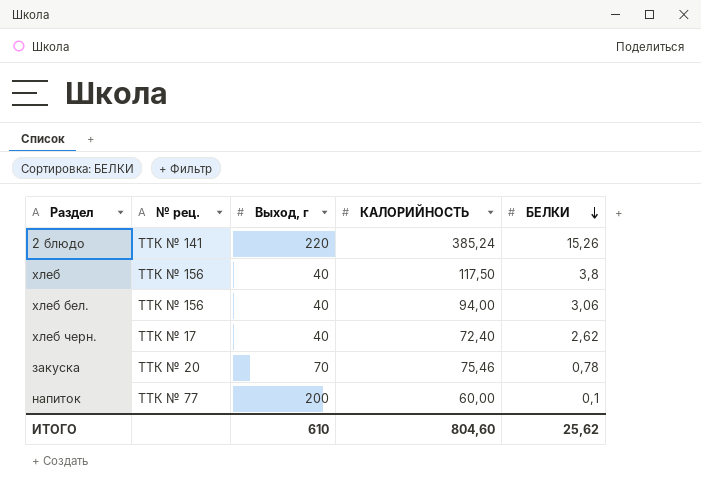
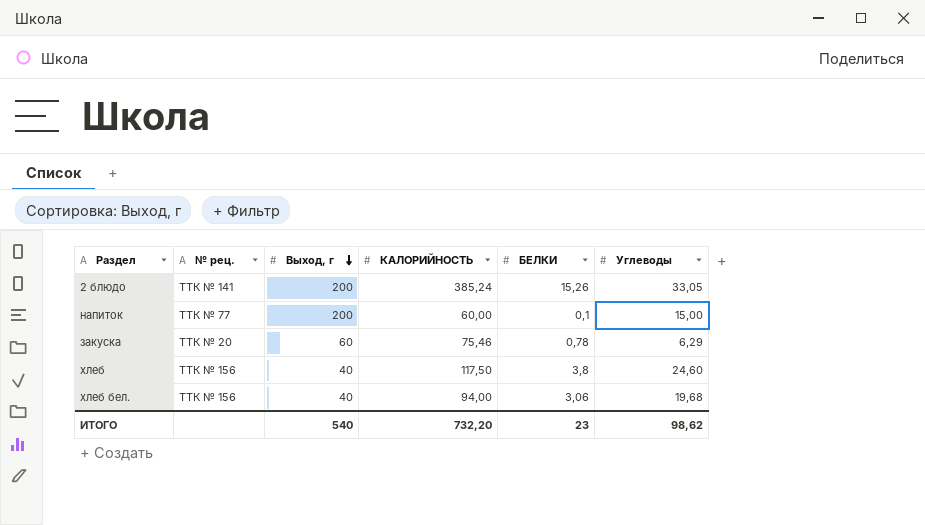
row order: БЕЛКИ descending -> Выход, г descending
column Углеводы | position: none -> 6
row хлеб черн.: ТТК № 17 | 40 | 72,40 | 2,62 -> none
2 блюдо | Выход, г: 220 -> 200
закуска | Выход, г: 70 -> 60
ИТОГО | Выход, г: 610 -> 540
ИТОГО | КАЛОРИЙНОСТЬ: 804,60 -> 732,20
ИТОГО | БЕЛКИ: 25,62 -> 23

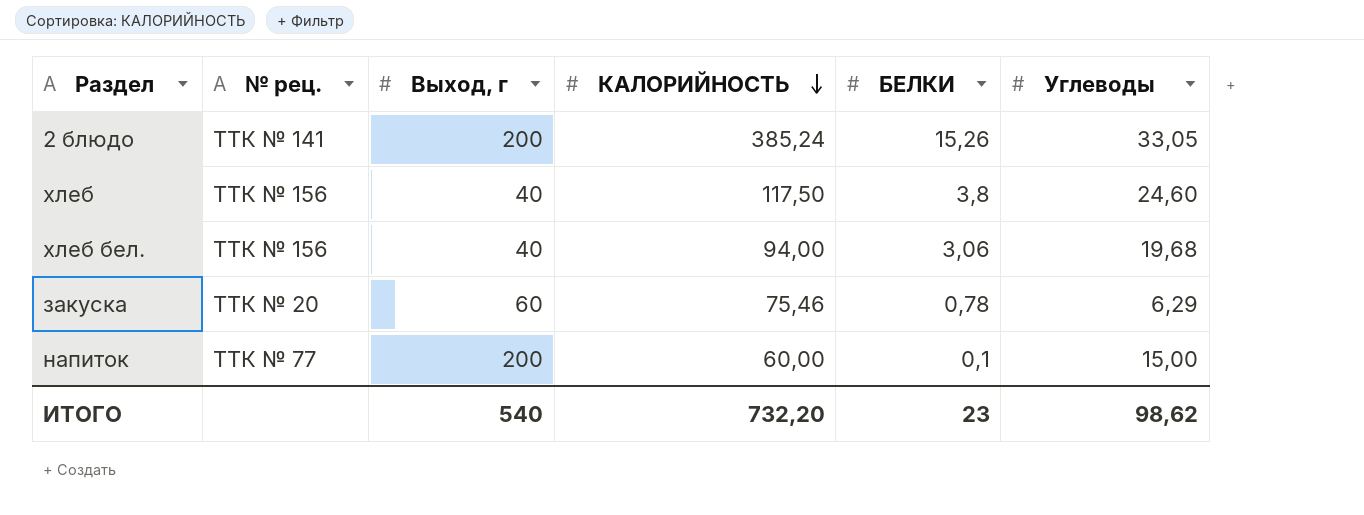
row order: Выход, г descending -> КАЛОРИЙНОСТЬ descending

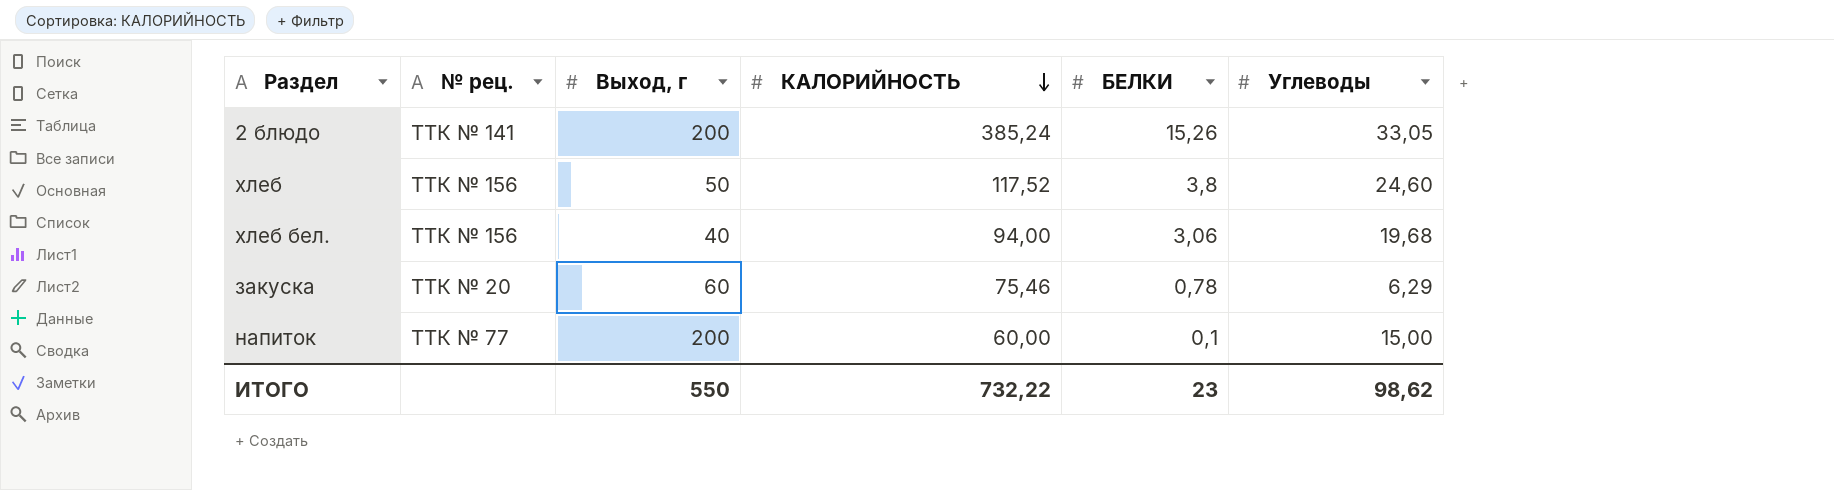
хлеб | Выход, г: 40 -> 50
хлеб | КАЛОРИЙНОСТЬ: 117,50 -> 117,52
ИТОГО | Выход, г: 540 -> 550
ИТОГО | КАЛОРИЙНОСТЬ: 732,20 -> 732,22

